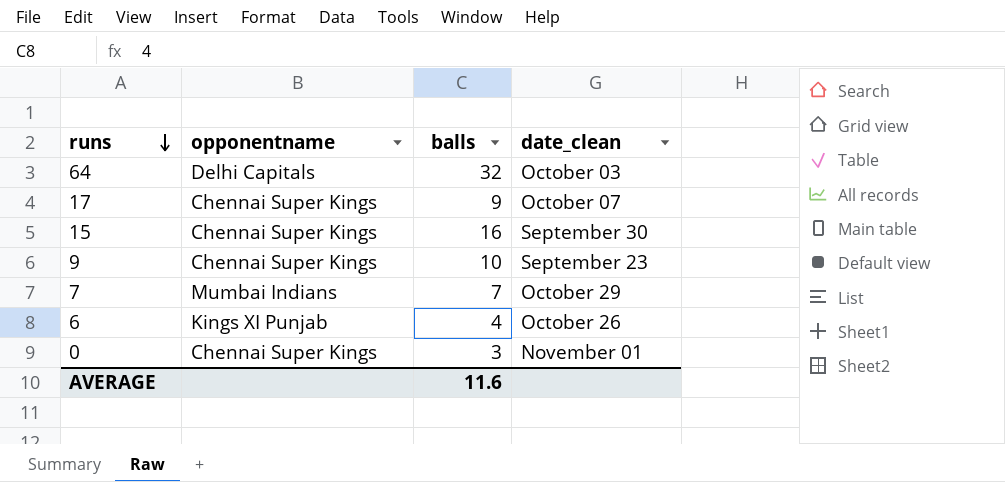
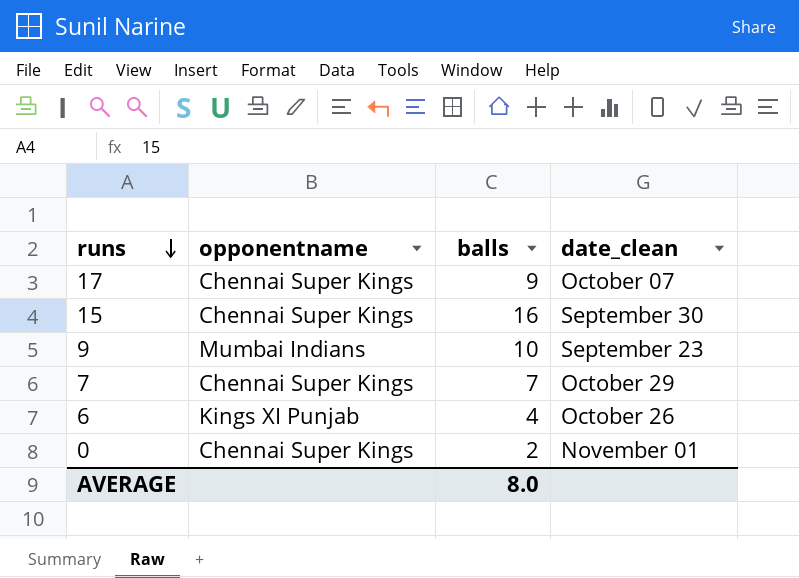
row 64: Delhi Capitals | 32 | October 03 -> none
9 | opponentname: Chennai Super Kings -> Mumbai Indians
7 | opponentname: Mumbai Indians -> Chennai Super Kings
0 | balls: 3 -> 2
AVERAGE | balls: 11.6 -> 8.0

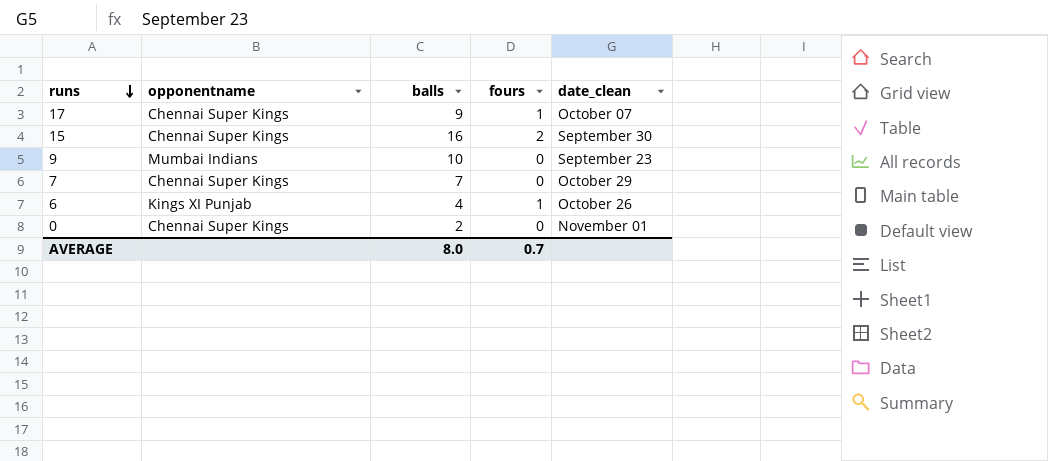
column fours | position: none -> 4

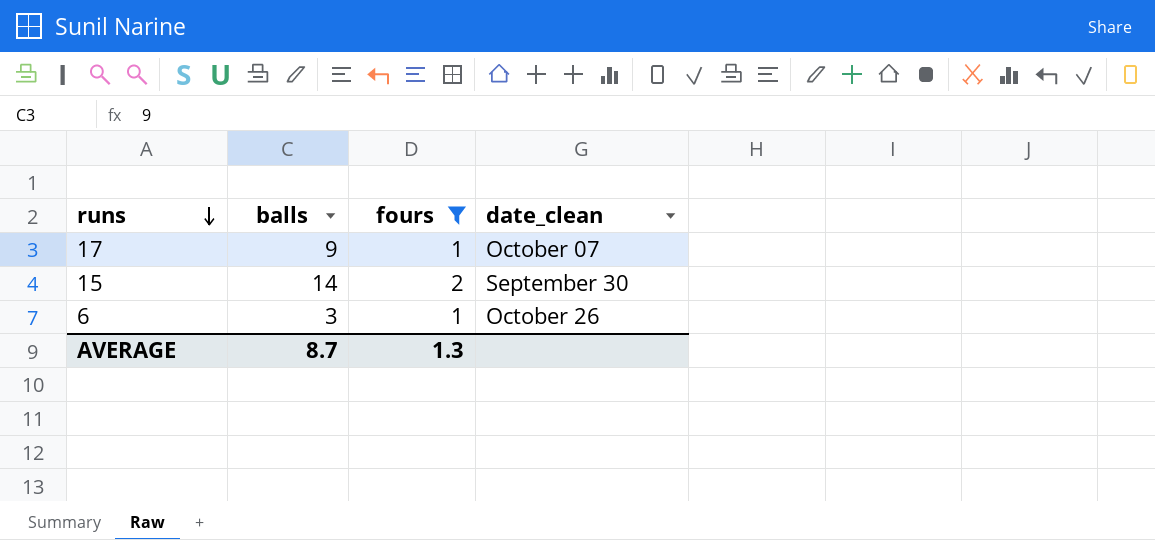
filter: none -> fours != 0
column opponentname | position: 2 -> none
15 | balls: 16 -> 14
6 | balls: 4 -> 3
AVERAGE | balls: 8.0 -> 8.7
AVERAGE | fours: 0.7 -> 1.3

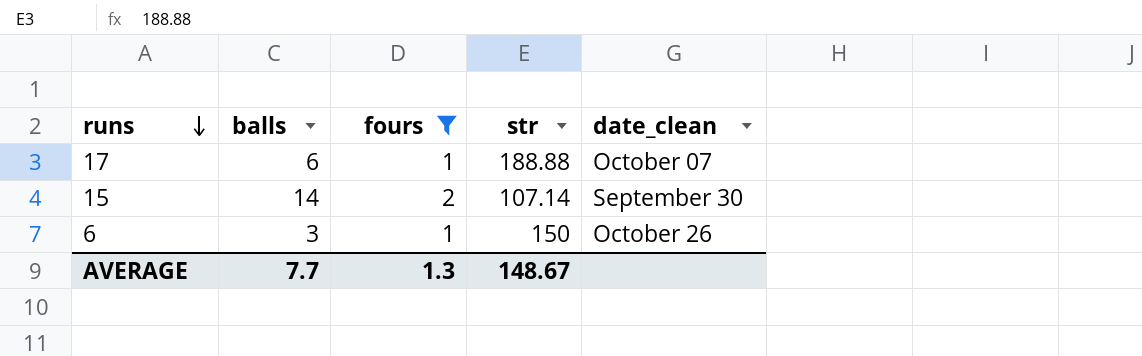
column str | position: none -> 4
17 | balls: 9 -> 6
AVERAGE | balls: 8.7 -> 7.7

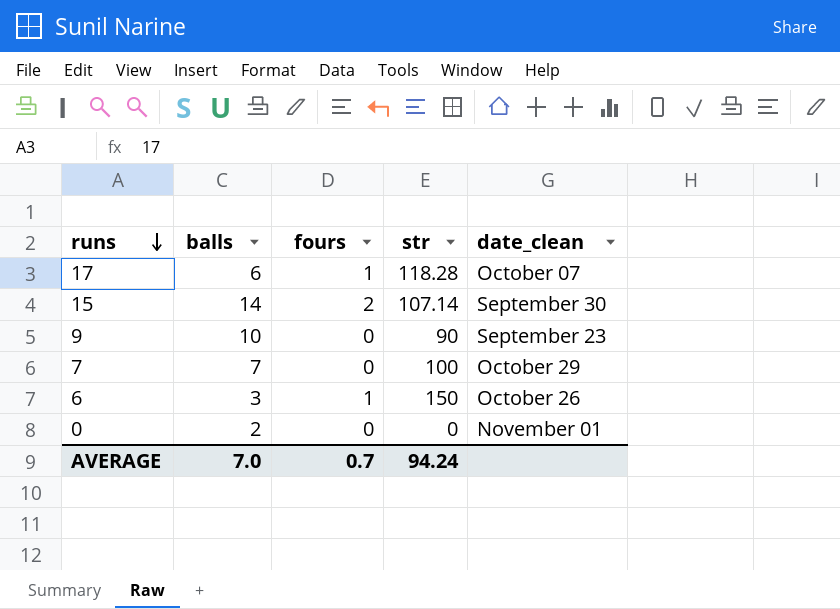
filter: fours != 0 -> none
17 | str: 188.88 -> 118.28
AVERAGE | balls: 7.7 -> 7.0
AVERAGE | fours: 1.3 -> 0.7
AVERAGE | str: 148.67 -> 94.24

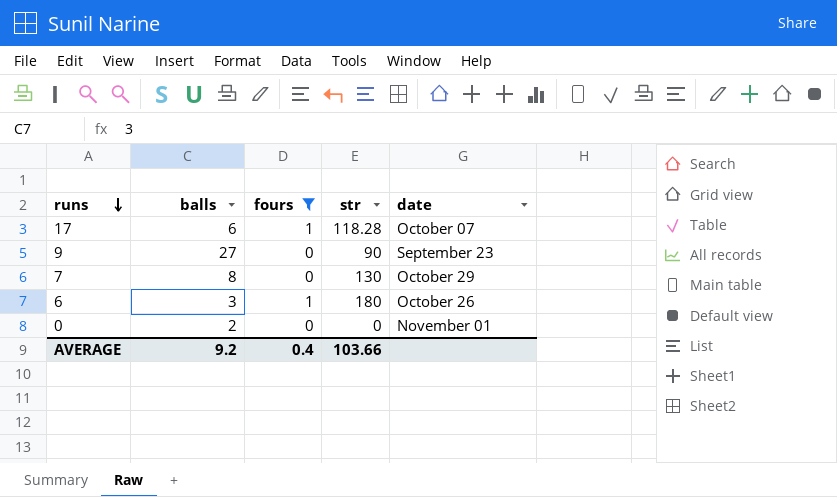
filter: none -> fours != 2
column name: date_clean -> date
9 | balls: 10 -> 27
7 | balls: 7 -> 8
7 | str: 100 -> 130
6 | str: 150 -> 180
AVERAGE | balls: 7.0 -> 9.2
AVERAGE | fours: 0.7 -> 0.4
AVERAGE | str: 94.24 -> 103.66

